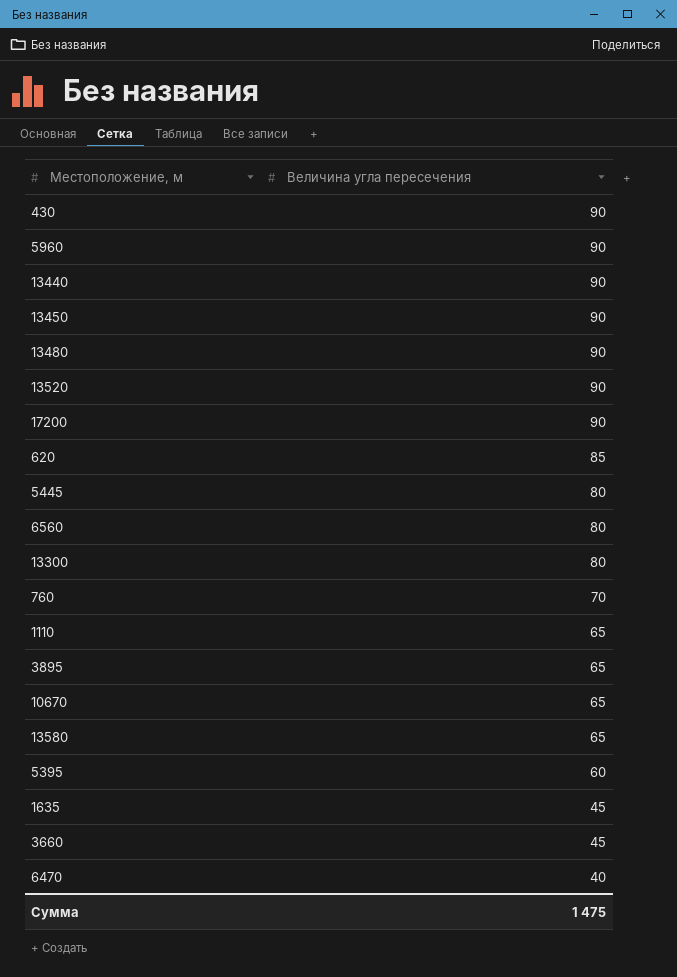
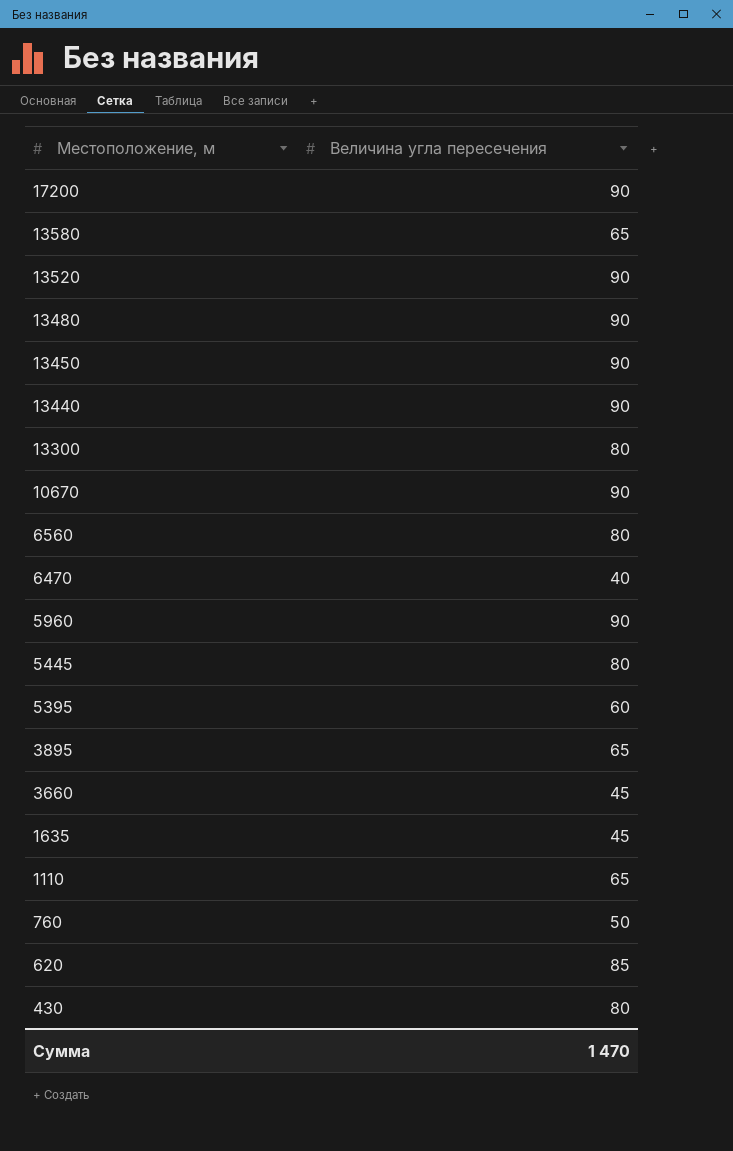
row order: Величина угла пересечения descending -> Местоположение, м descending
10670 | Величина угла пересечения: 65 -> 90
760 | Величина угла пересечения: 70 -> 50
430 | Величина угла пересечения: 90 -> 80
Сумма | Величина угла пересечения: 1 475 -> 1 470

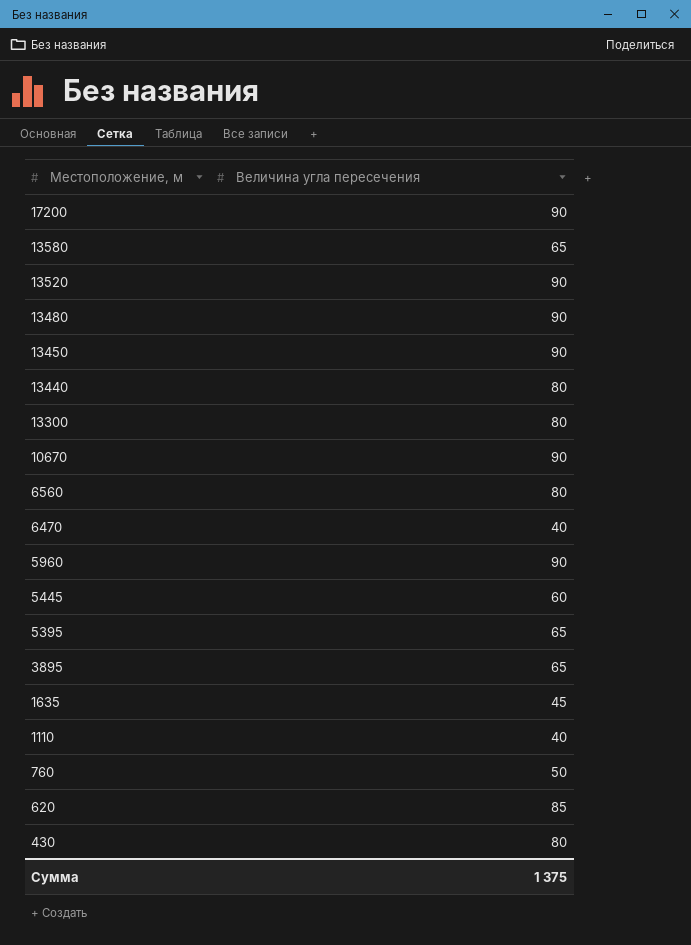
row 3660: 45 -> none
13440 | Величина угла пересечения: 90 -> 80
5445 | Величина угла пересечения: 80 -> 60
5395 | Величина угла пересечения: 60 -> 65
1110 | Величина угла пересечения: 65 -> 40
Сумма | Величина угла пересечения: 1 470 -> 1 375

